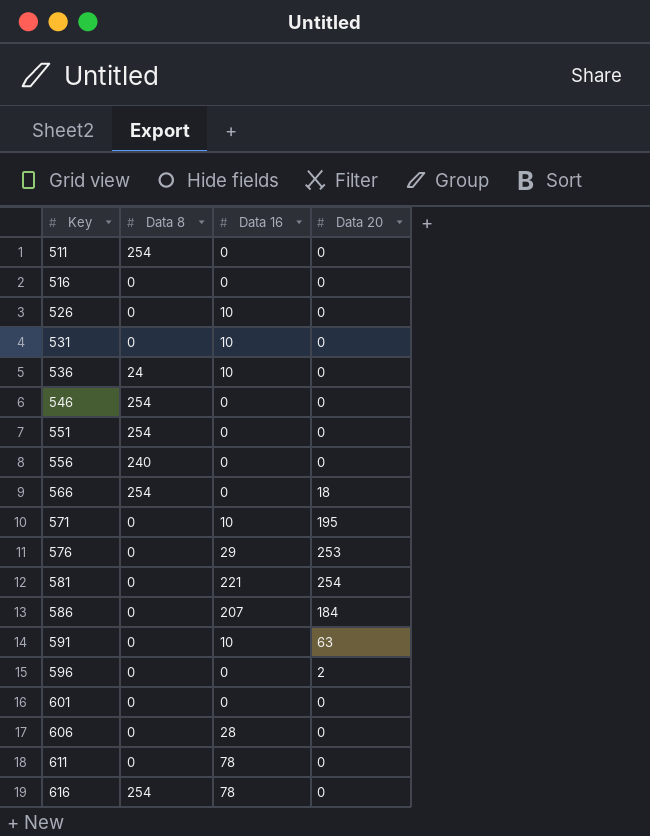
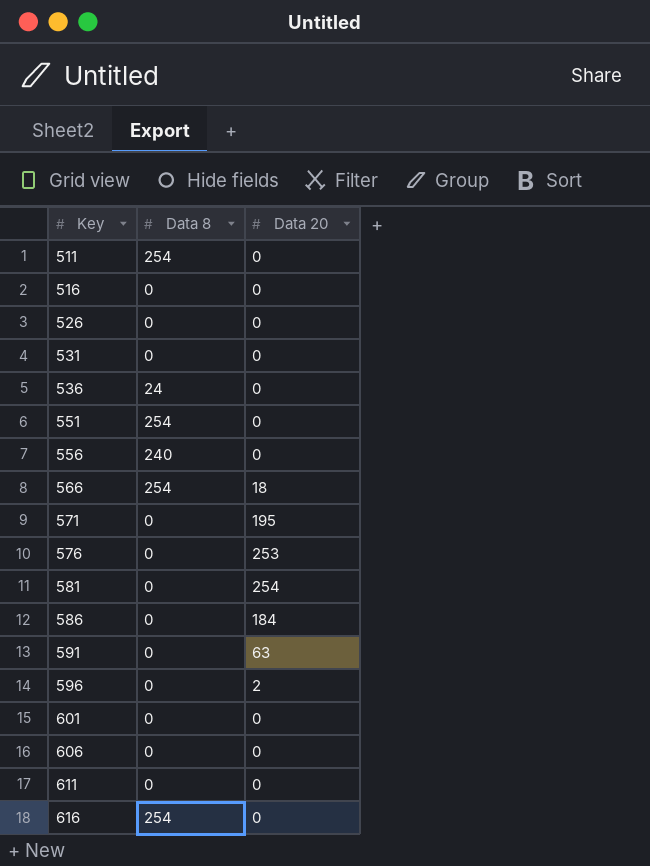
column Data 16 | position: 3 -> none
row 546: 254 | 0 | 0 -> none

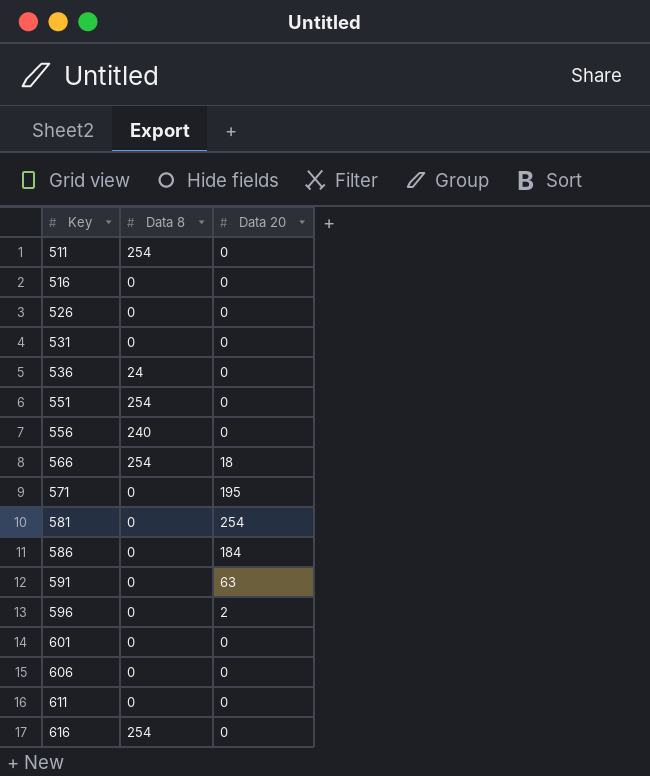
row 576: 0 | 253 -> none

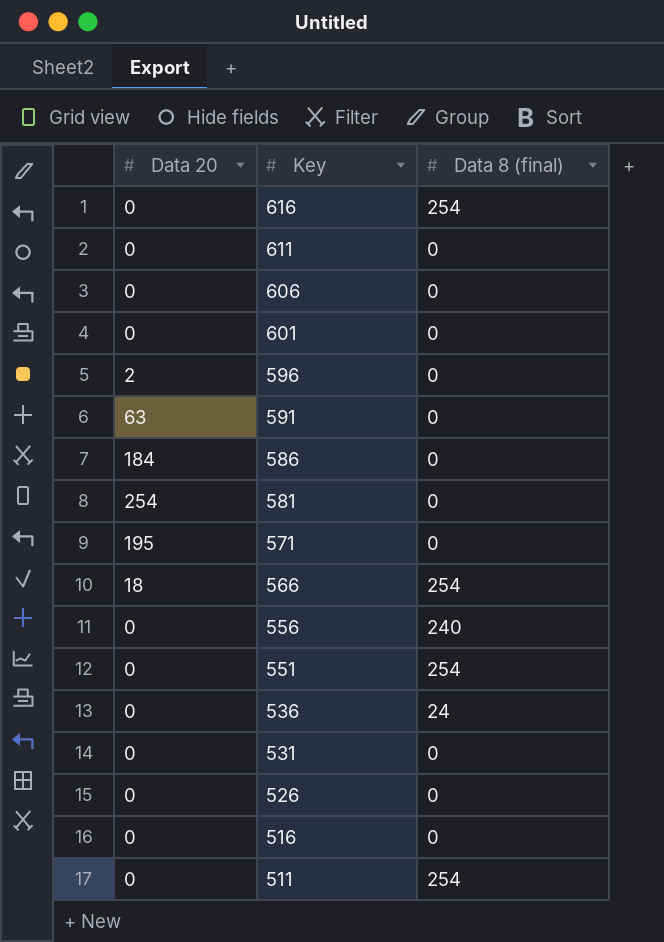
row order: Key ascending -> Key descending
column Data 20 | position: 3 -> 1
column name: Data 8 -> Data 8 (final)

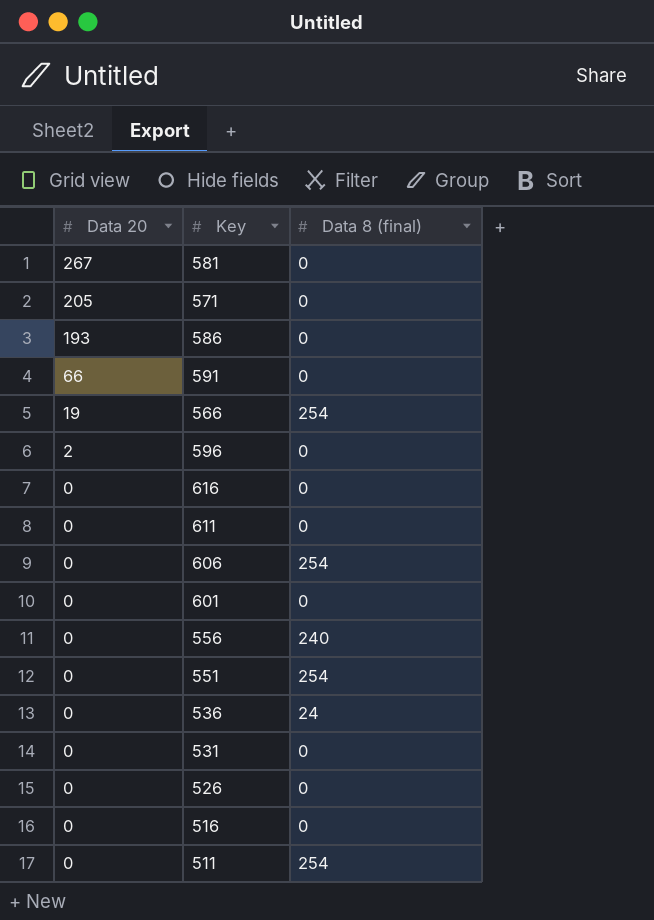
row order: Key descending -> Data 20 descending
581 | Data 20: 254 -> 267
571 | Data 20: 195 -> 205
586 | Data 20: 184 -> 193
591 | Data 20: 63 -> 66
566 | Data 20: 18 -> 19
616 | Data 8 (final): 254 -> 0
606 | Data 8 (final): 0 -> 254

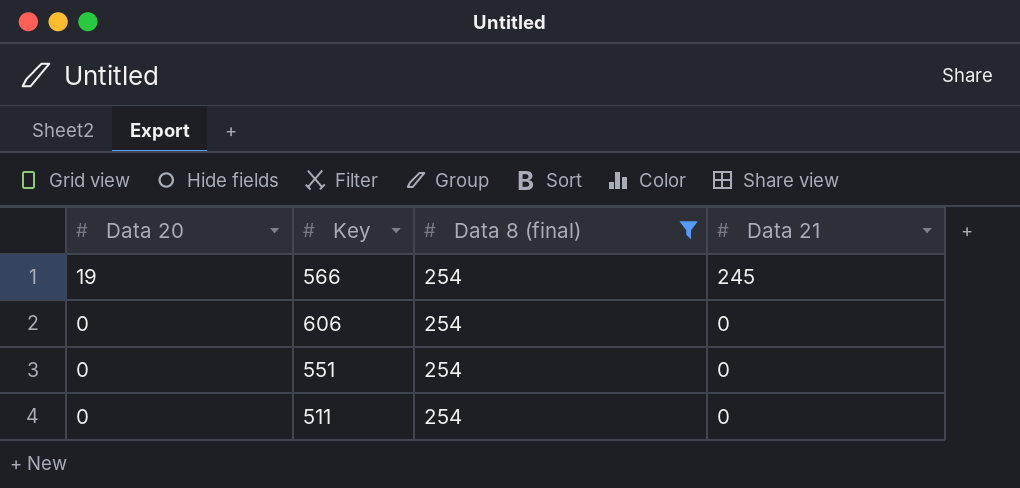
filter: none -> Data 8 (final) = 254
column Data 21 | position: none -> 4

